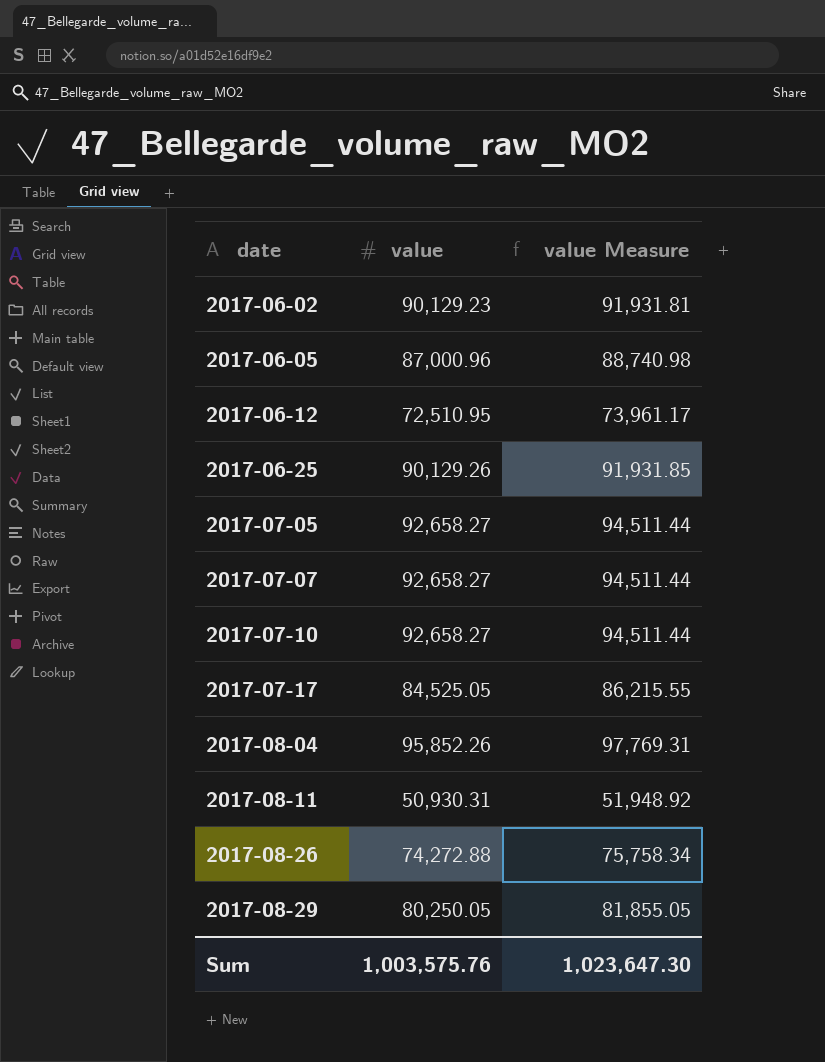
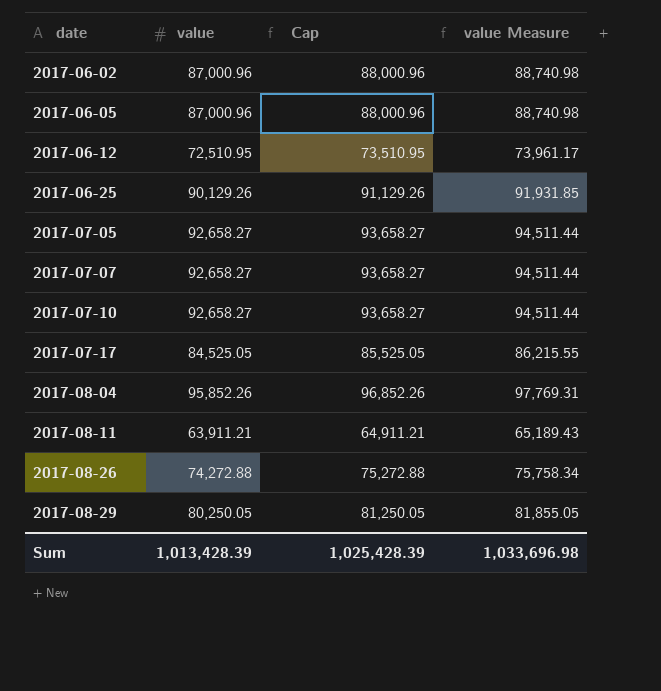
column Cap | formula: none -> [value] + 1000
2017-06-02 | value: 90,129.23 -> 87,000.96
2017-06-02 | value Measure: 91,931.81 -> 88,740.98
2017-08-11 | value: 50,930.31 -> 63,911.21
2017-08-11 | value Measure: 51,948.92 -> 65,189.43
Sum | value: 1,003,575.76 -> 1,013,428.39
Sum | value Measure: 1,023,647.30 -> 1,033,696.98

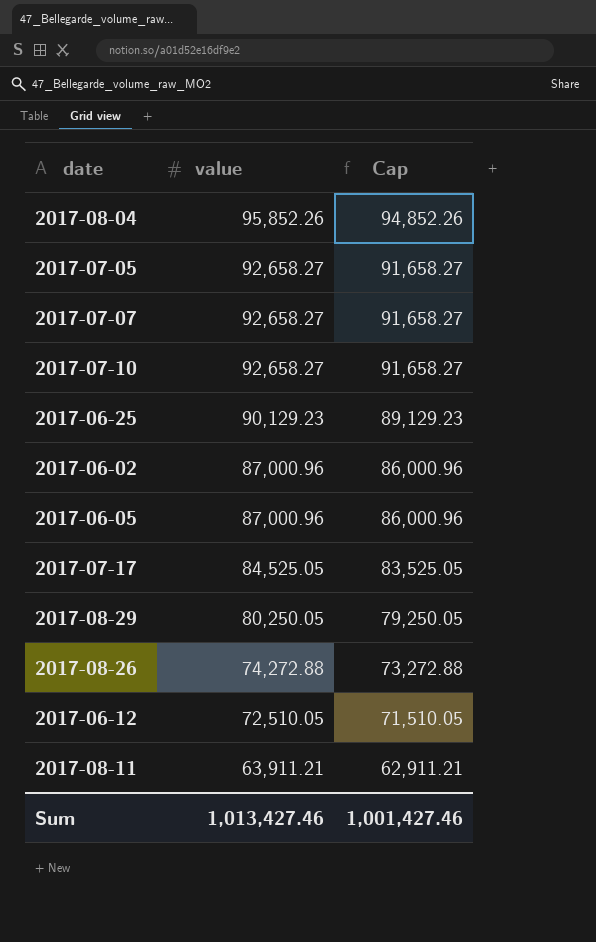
row order: date ascending -> value descending
column value Measure | formula: [value] * 1.02 -> none
column Cap | formula: [value] + 1000 -> [value] - 1000
2017-06-25 | value: 90,129.26 -> 90,129.23
2017-06-12 | value: 72,510.95 -> 72,510.05
Sum | value: 1,013,428.39 -> 1,013,427.46
Sum | Cap: 1,025,428.39 -> 1,001,427.46

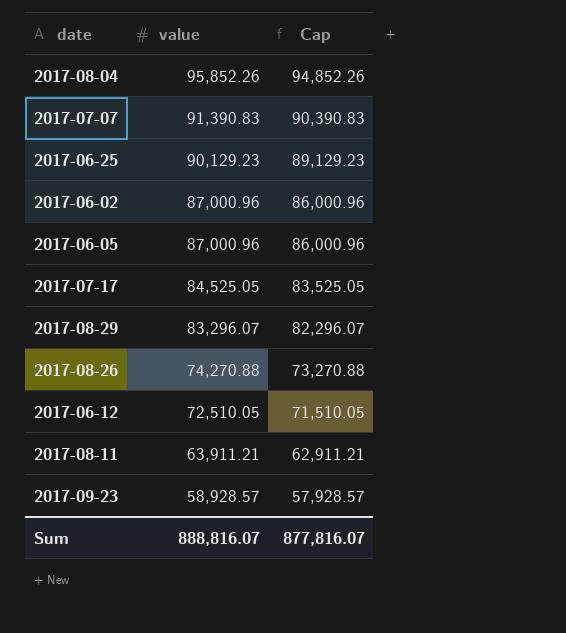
row 2017-07-05: 92,658.27 | 91,658.27 -> none
row 2017-07-10: 92,658.27 | 91,658.27 -> none
2017-07-07 | value: 92,658.27 -> 91,390.83
2017-07-07 | Cap: 91,658.27 -> 90,390.83
2017-08-29 | value: 80,250.05 -> 83,296.07
2017-08-29 | Cap: 79,250.05 -> 82,296.07
2017-08-26 | value: 74,272.88 -> 74,270.88
2017-08-26 | Cap: 73,272.88 -> 73,270.88
row 2017-09-23: none -> 58,928.57 | 57,928.57
Sum | value: 1,013,427.46 -> 888,816.07
Sum | Cap: 1,001,427.46 -> 877,816.07

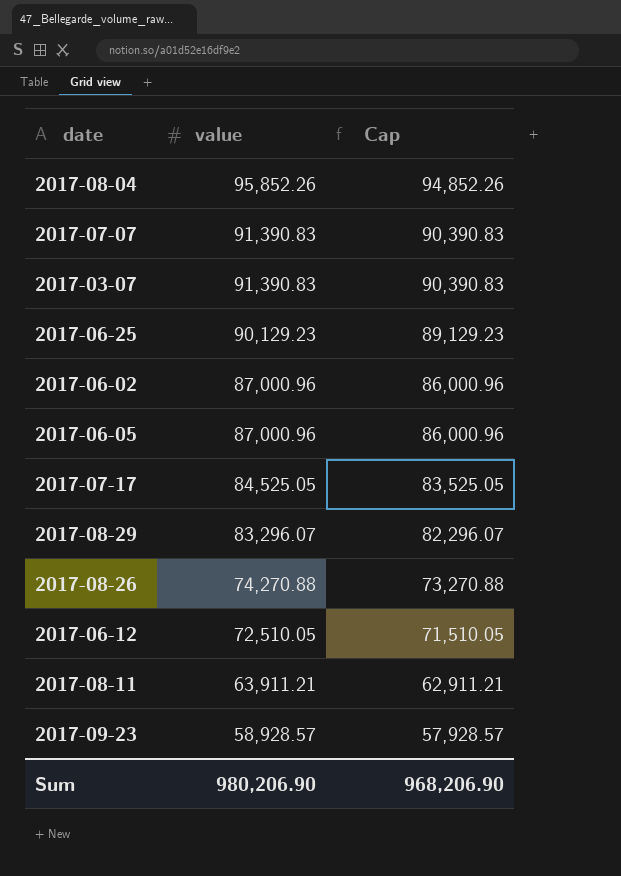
row 2017-03-07: none -> 91,390.83 | 90,390.83
Sum | value: 888,816.07 -> 980,206.90
Sum | Cap: 877,816.07 -> 968,206.90

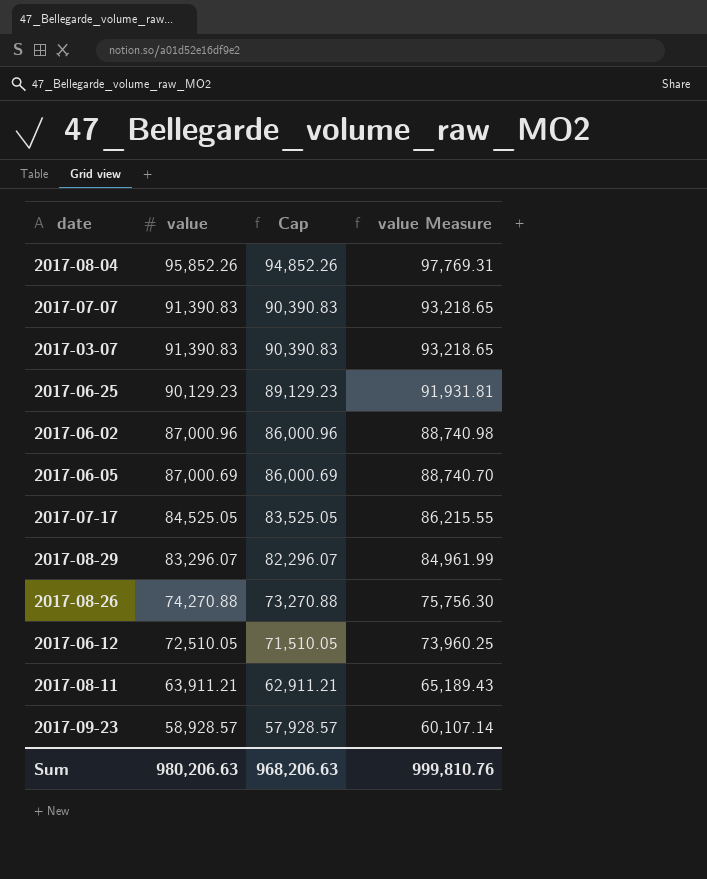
column value Measure | formula: none -> [value] * 1.02
2017-06-05 | value: 87,000.96 -> 87,000.69
2017-06-05 | Cap: 86,000.96 -> 86,000.69
Sum | value: 980,206.90 -> 980,206.63
Sum | Cap: 968,206.90 -> 968,206.63

